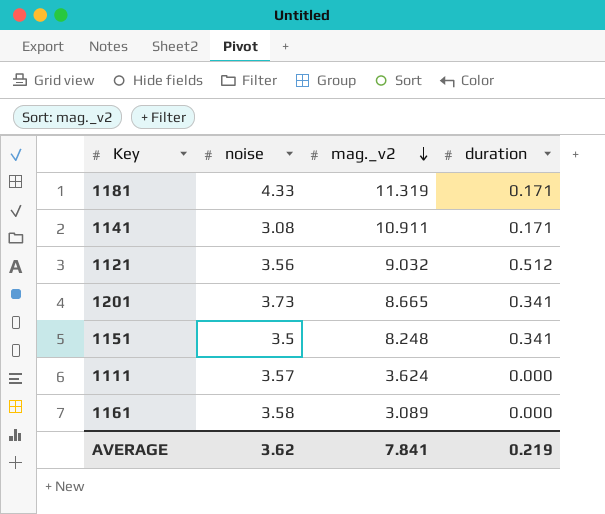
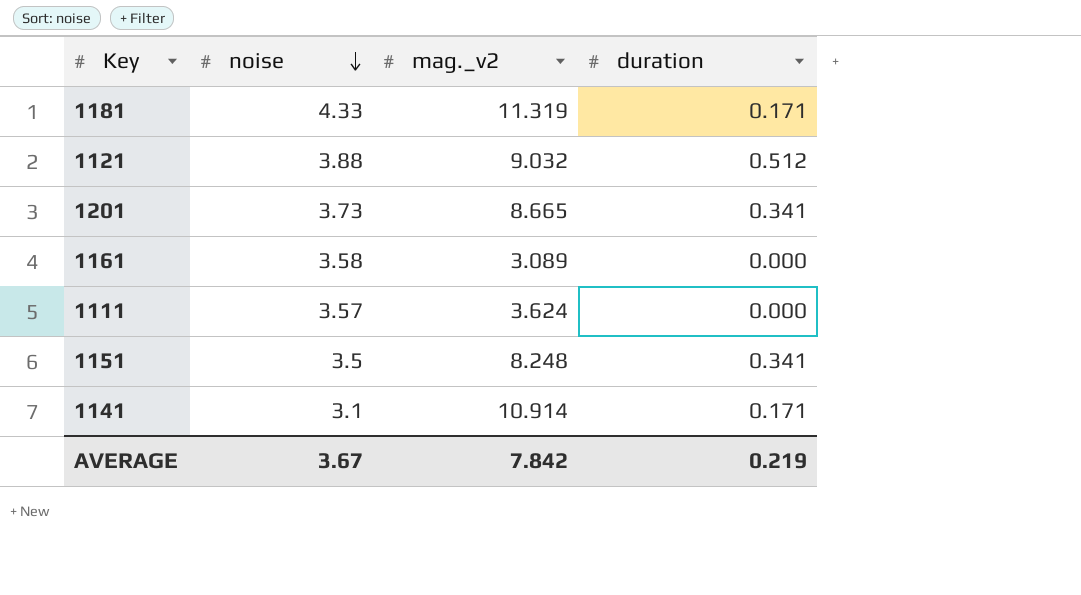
row order: mag._v2 descending -> noise descending
1121 | noise: 3.56 -> 3.88
1141 | noise: 3.08 -> 3.1
1141 | mag._v2: 10.911 -> 10.914
AVERAGE | noise: 3.62 -> 3.67
AVERAGE | mag._v2: 7.841 -> 7.842

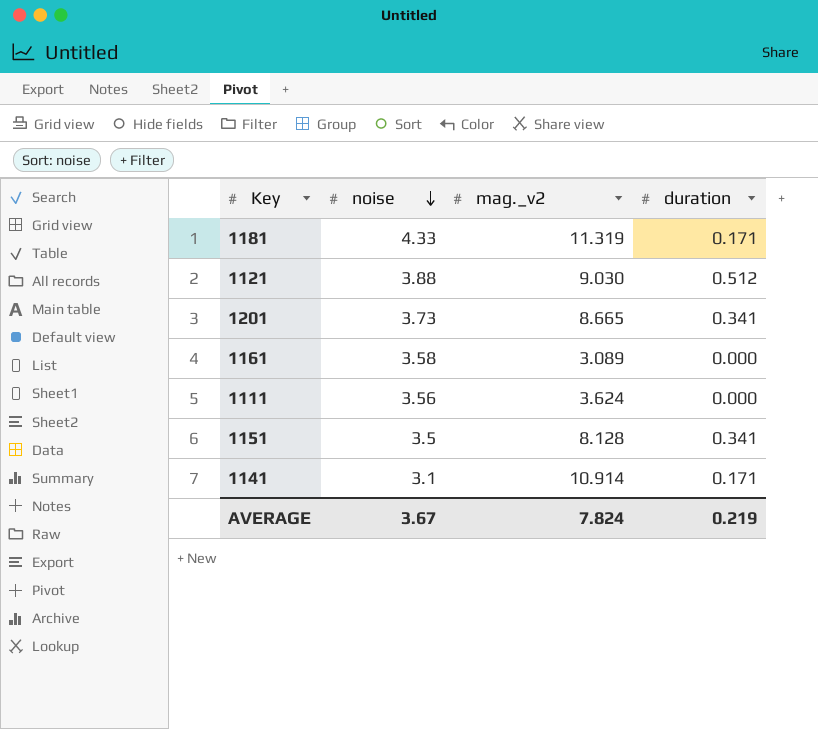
1121 | mag._v2: 9.032 -> 9.030
1111 | noise: 3.57 -> 3.56
1151 | mag._v2: 8.248 -> 8.128
AVERAGE | mag._v2: 7.842 -> 7.824

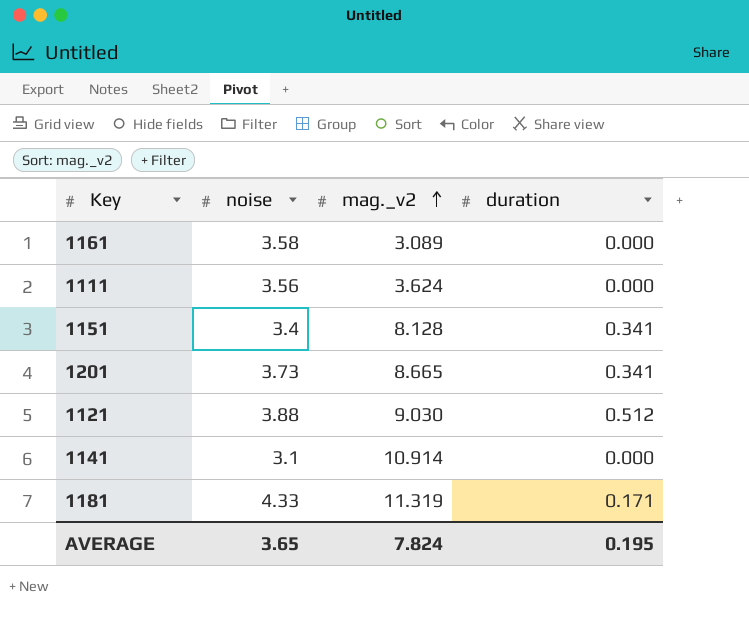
row order: noise descending -> mag._v2 ascending
1151 | noise: 3.5 -> 3.4
1141 | duration: 0.171 -> 0.000
AVERAGE | noise: 3.67 -> 3.65
AVERAGE | duration: 0.219 -> 0.195

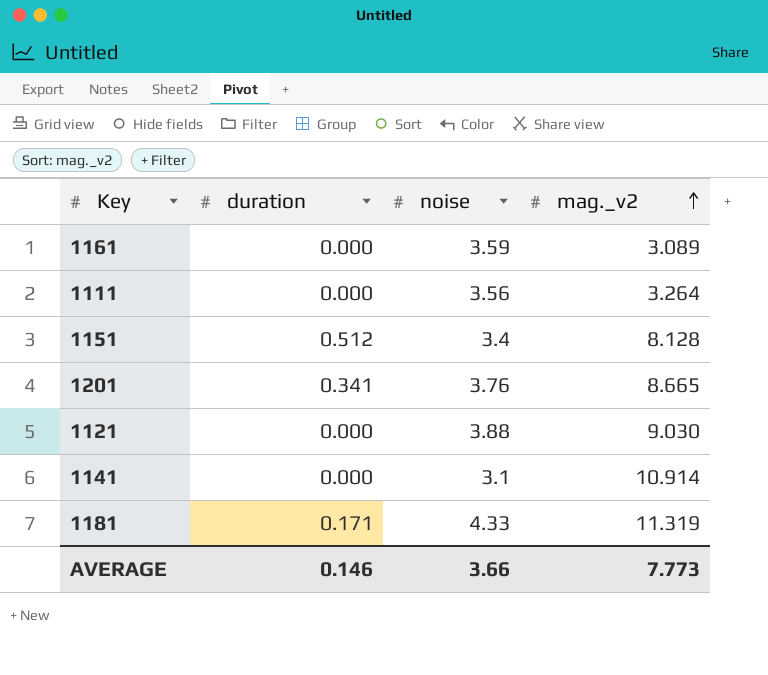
column duration | position: 4 -> 2
1161 | noise: 3.58 -> 3.59
1111 | mag._v2: 3.624 -> 3.264
1151 | duration: 0.341 -> 0.512
1201 | noise: 3.73 -> 3.76
1121 | duration: 0.512 -> 0.000
AVERAGE | duration: 0.195 -> 0.146
AVERAGE | noise: 3.65 -> 3.66
AVERAGE | mag._v2: 7.824 -> 7.773

